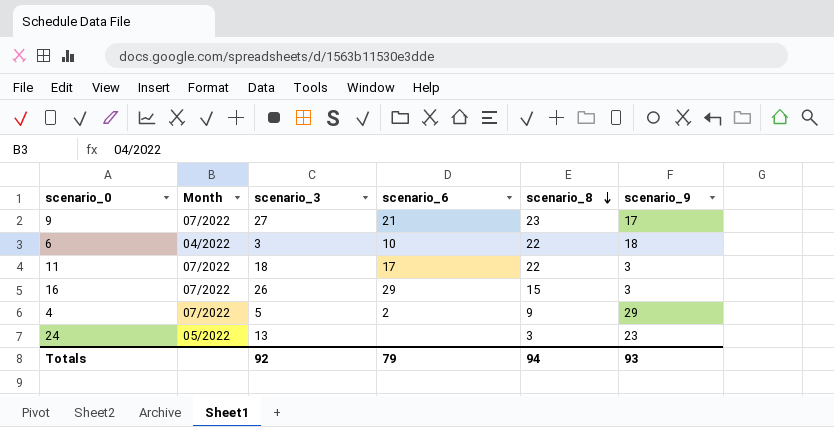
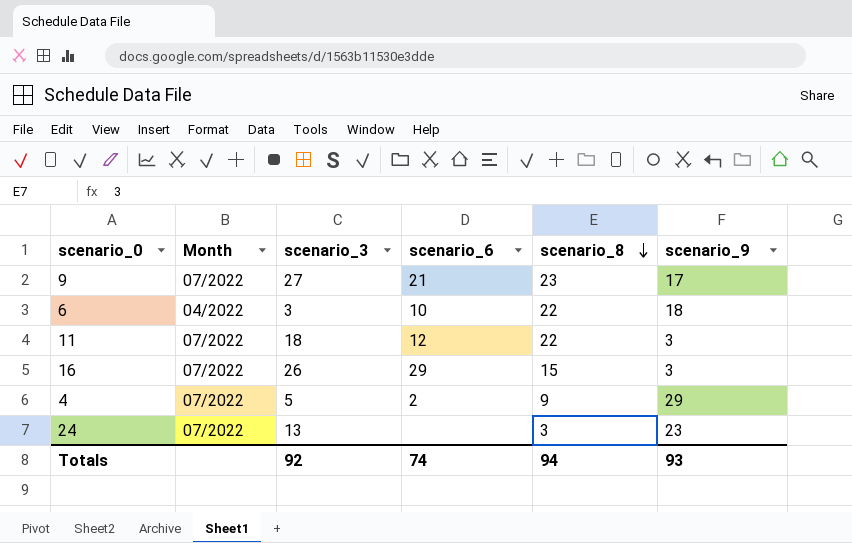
11 | scenario_6: 17 -> 12
24 | Month: 05/2022 -> 07/2022
Totals | scenario_6: 79 -> 74

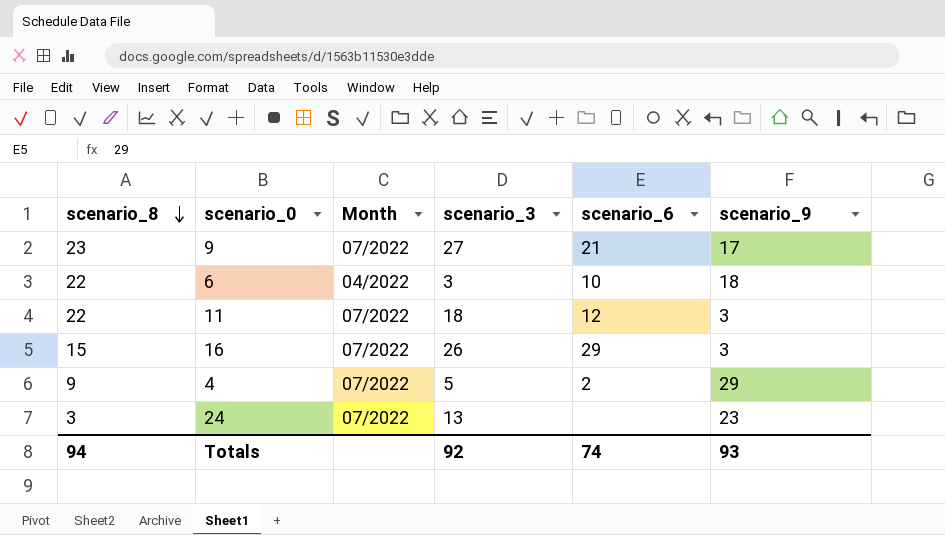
column scenario_8 | position: 5 -> 1

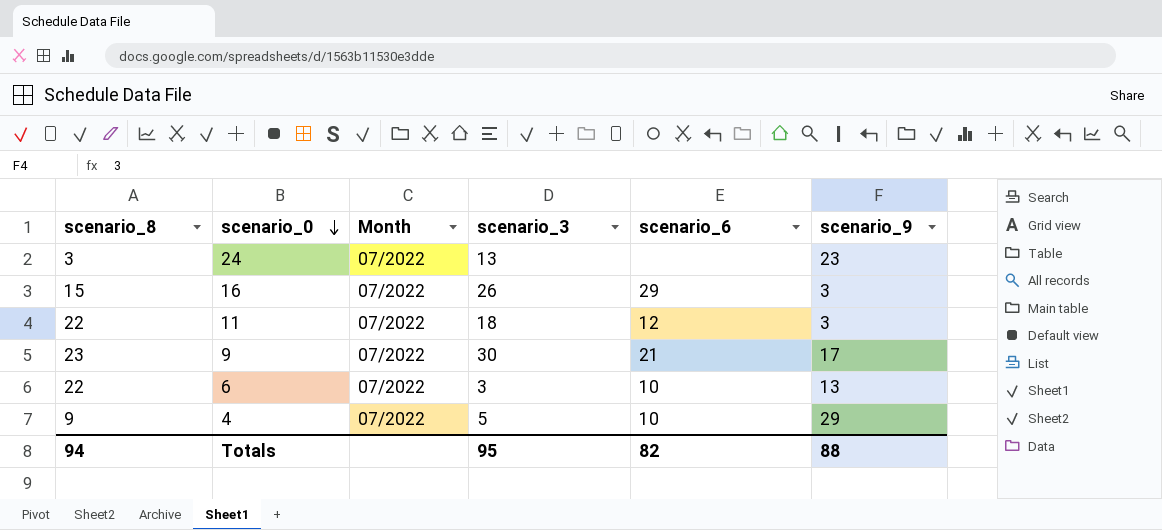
row order: scenario_8 descending -> scenario_0 descending
9 | scenario_3: 27 -> 30
6 | Month: 04/2022 -> 07/2022
6 | scenario_9: 18 -> 13
4 | scenario_6: 2 -> 10
Totals | scenario_3: 92 -> 95
Totals | scenario_6: 74 -> 82
Totals | scenario_9: 93 -> 88

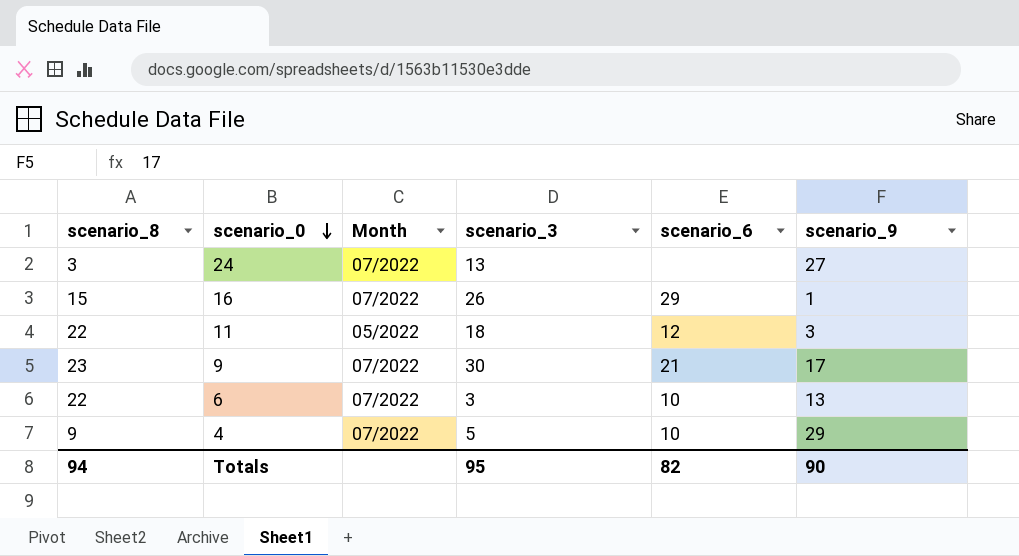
24 | scenario_9: 23 -> 27
16 | scenario_9: 3 -> 1
11 | Month: 07/2022 -> 05/2022
Totals | scenario_9: 88 -> 90

